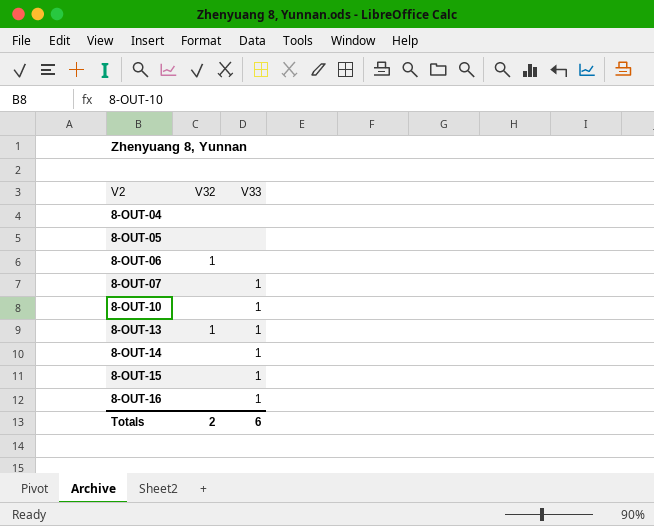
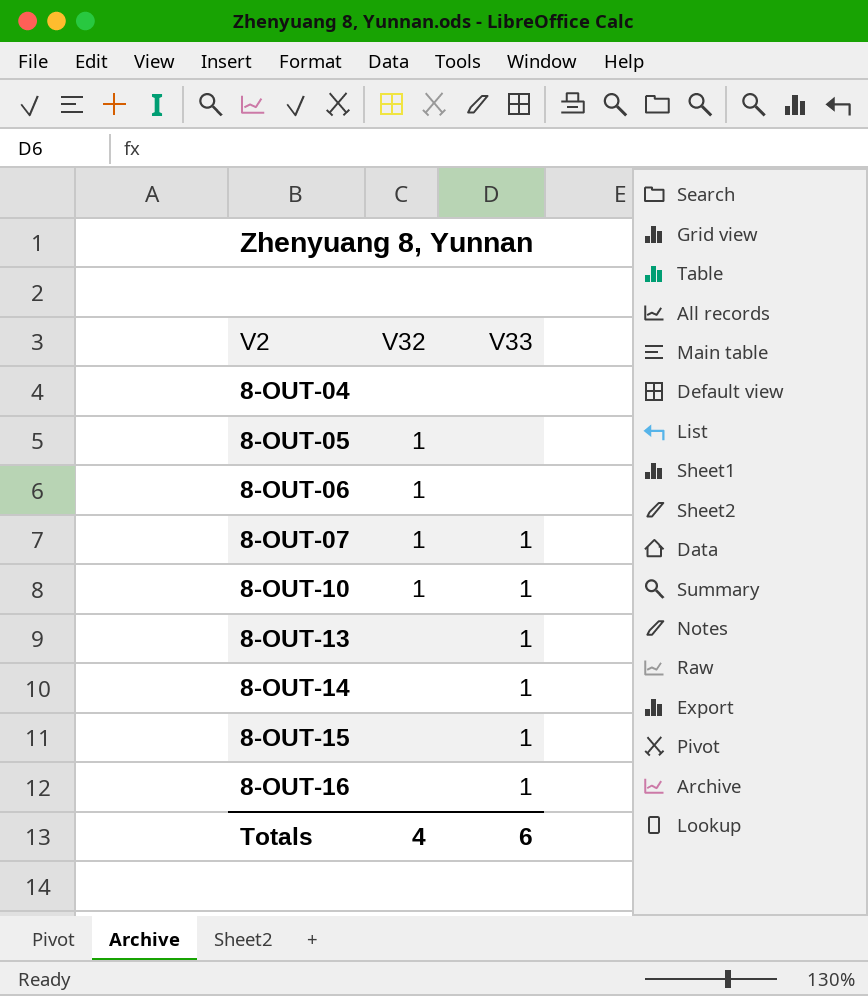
8-OUT-05 | V32: none -> 1
8-OUT-07 | V32: none -> 1
8-OUT-10 | V32: none -> 1
8-OUT-13 | V32: 1 -> none
Totals | V32: 2 -> 4

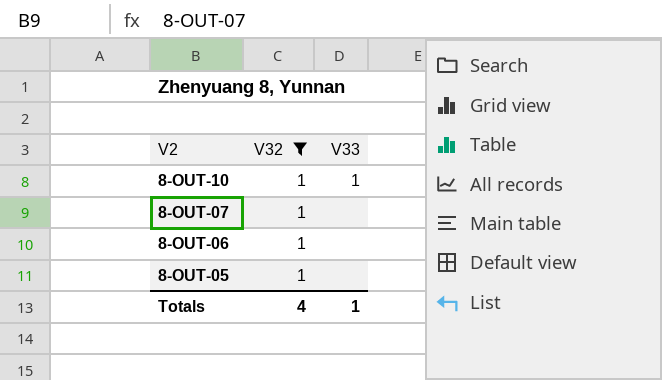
filter: none -> V32 = 1
row order: V2 ascending -> V2 descending
8-OUT-07 | V33: 1 -> none
Totals | V33: 6 -> 1

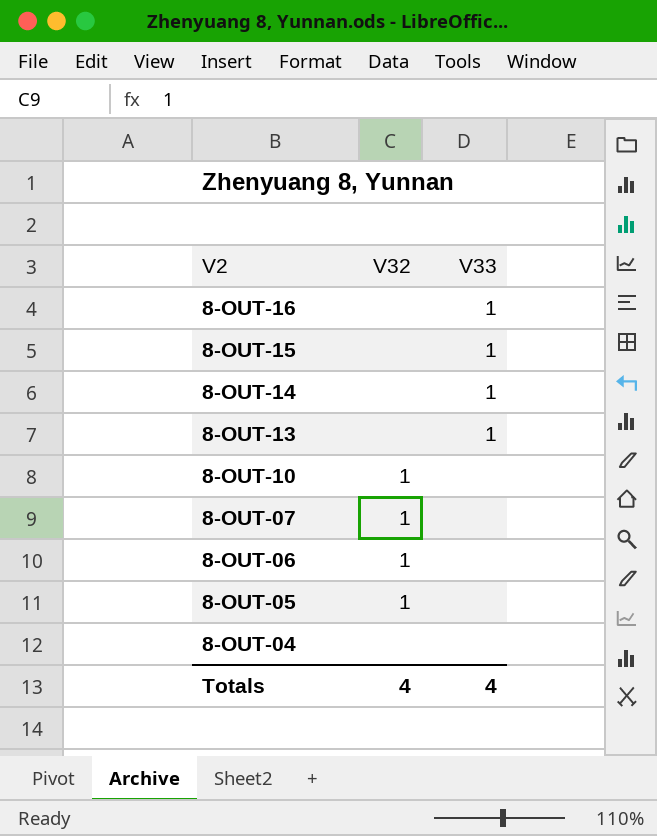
filter: V32 = 1 -> none
8-OUT-10 | V33: 1 -> none
Totals | V33: 1 -> 4

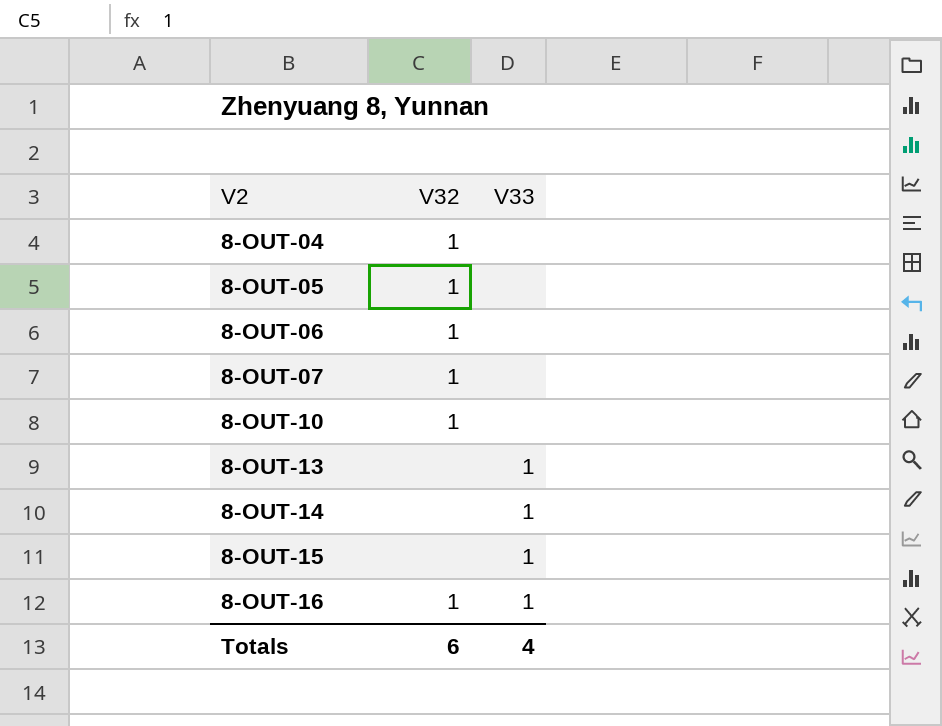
row order: V2 descending -> V2 ascending
8-OUT-04 | V32: none -> 1
8-OUT-16 | V32: none -> 1
Totals | V32: 4 -> 6

